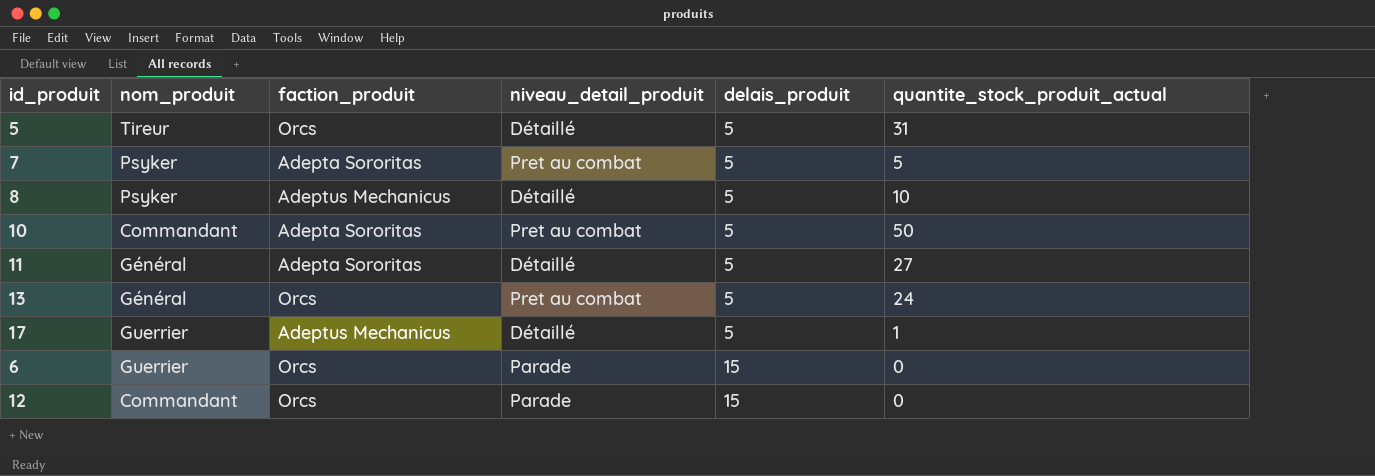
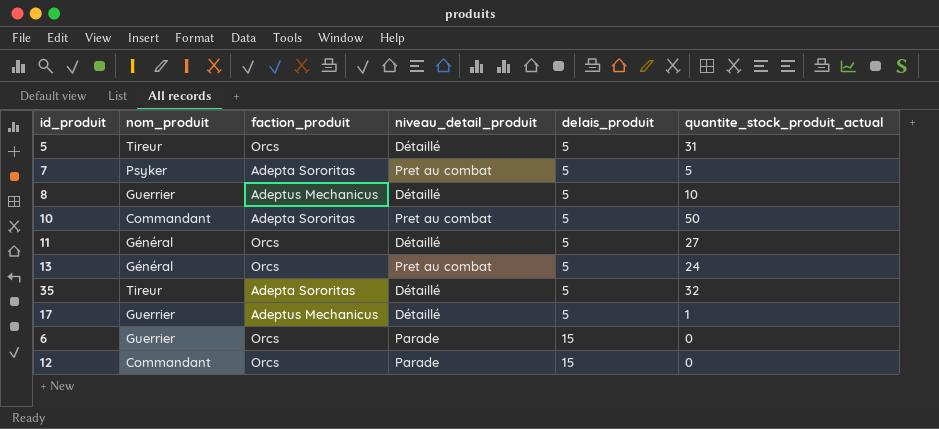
8 | nom_produit: Psyker -> Guerrier
11 | faction_produit: Adepta Sororitas -> Orcs
row 35: none -> Tireur | Adepta Sororitas | Détaillé | 5 | 32

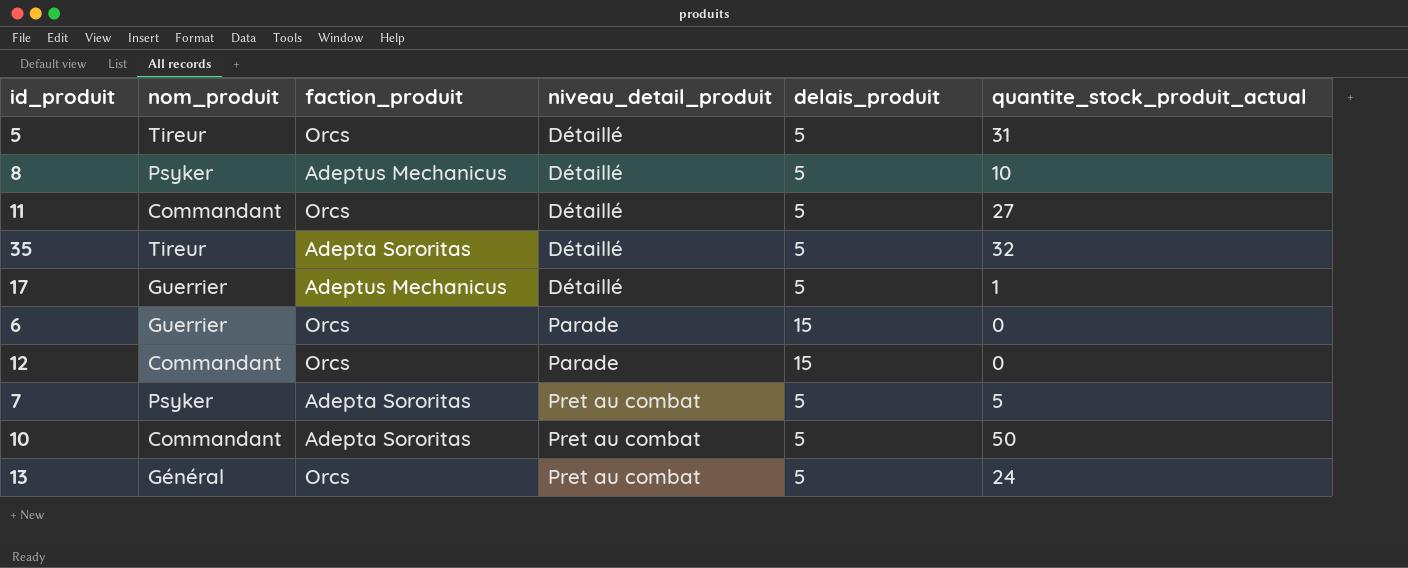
row order: delais_produit ascending -> niveau_detail_produit ascending
8 | nom_produit: Guerrier -> Psyker
11 | nom_produit: Général -> Commandant

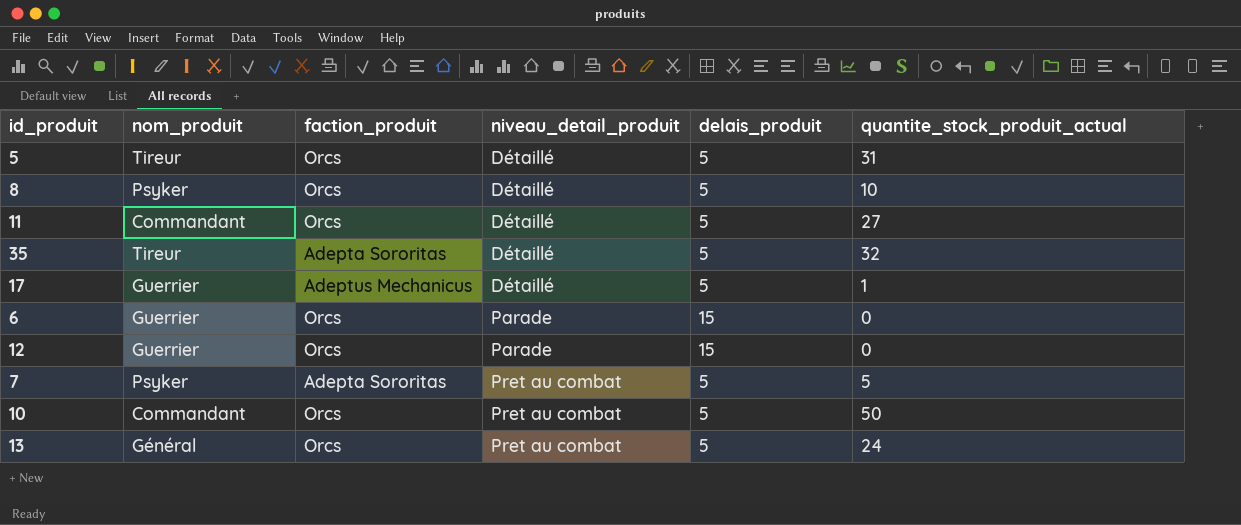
8 | faction_produit: Adeptus Mechanicus -> Orcs
12 | nom_produit: Commandant -> Guerrier
10 | faction_produit: Adepta Sororitas -> Orcs

